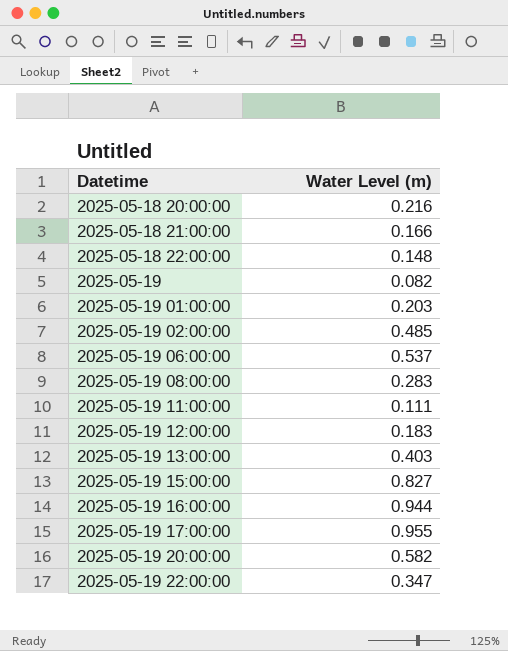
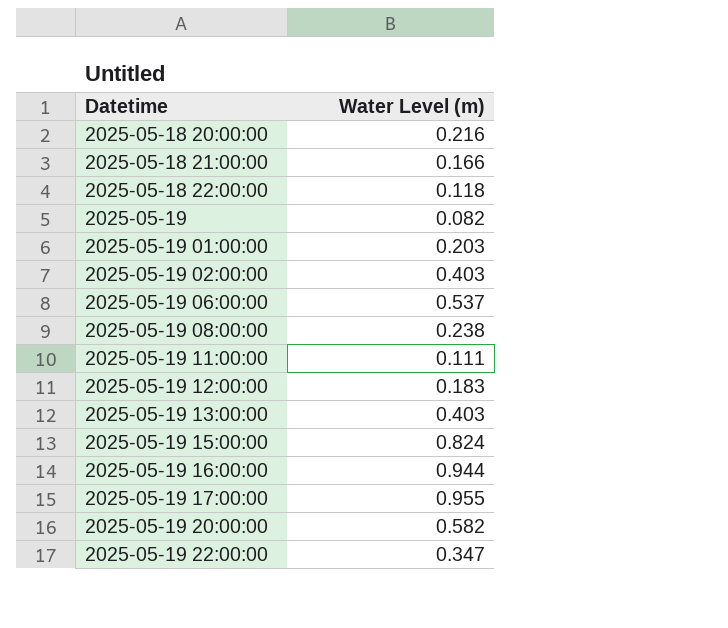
2025-05-18 22:00:00 | Water Level (m): 0.148 -> 0.118
2025-05-19 02:00:00 | Water Level (m): 0.485 -> 0.403
2025-05-19 08:00:00 | Water Level (m): 0.283 -> 0.238
2025-05-19 15:00:00 | Water Level (m): 0.827 -> 0.824

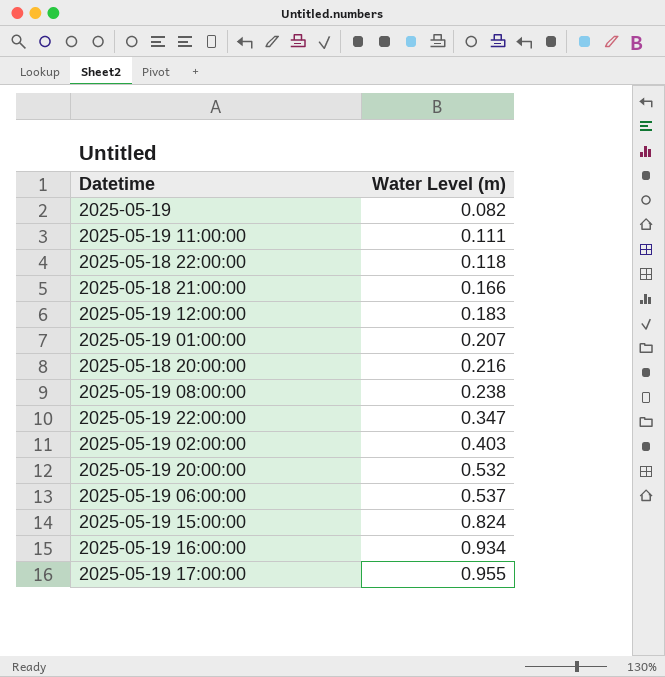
row order: Datetime ascending -> Water Level (m) ascending
row 2025-05-19 13:00:00: 0.403 -> none
2025-05-19 01:00:00 | Water Level (m): 0.203 -> 0.207
2025-05-19 20:00:00 | Water Level (m): 0.582 -> 0.532
2025-05-19 16:00:00 | Water Level (m): 0.944 -> 0.934

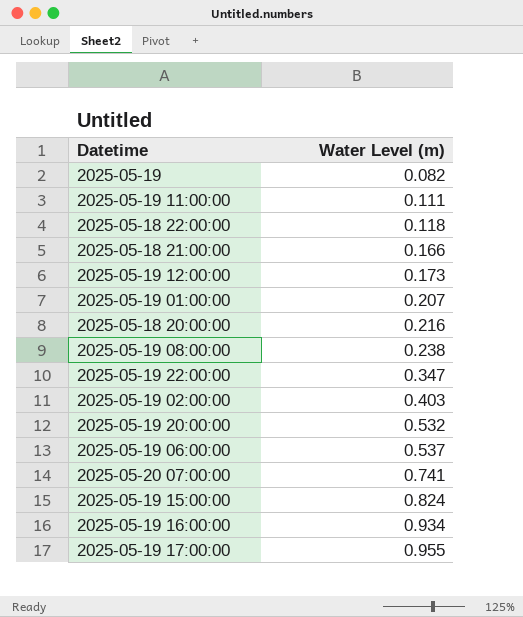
2025-05-19 12:00:00 | Water Level (m): 0.183 -> 0.173
row 2025-05-20 07:00:00: none -> 0.741

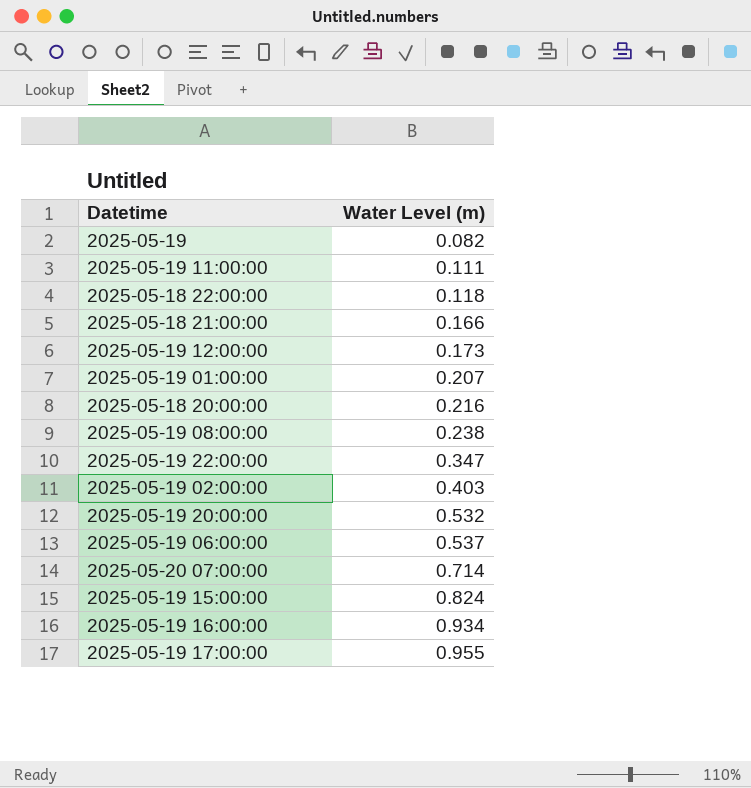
2025-05-20 07:00:00 | Water Level (m): 0.741 -> 0.714

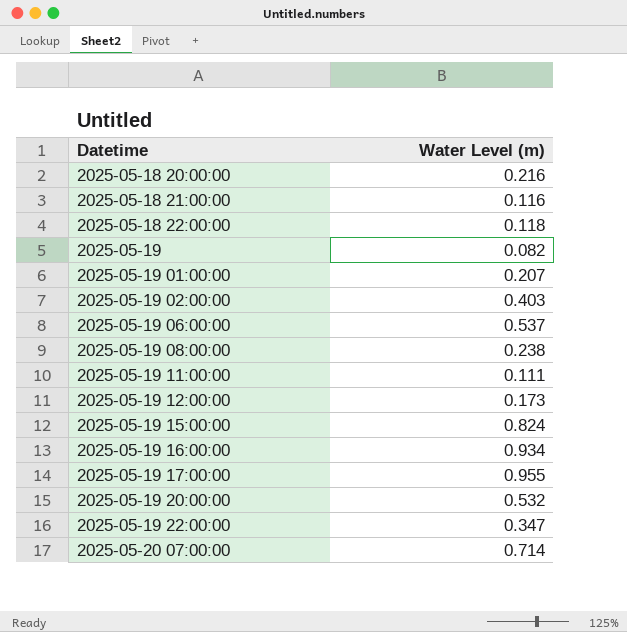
row order: Water Level (m) ascending -> Datetime ascending
2025-05-18 21:00:00 | Water Level (m): 0.166 -> 0.116

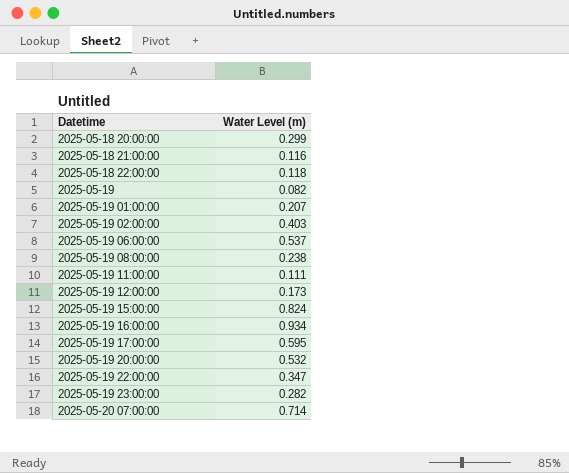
2025-05-18 20:00:00 | Water Level (m): 0.216 -> 0.299
2025-05-19 17:00:00 | Water Level (m): 0.955 -> 0.595
row 2025-05-19 23:00:00: none -> 0.282

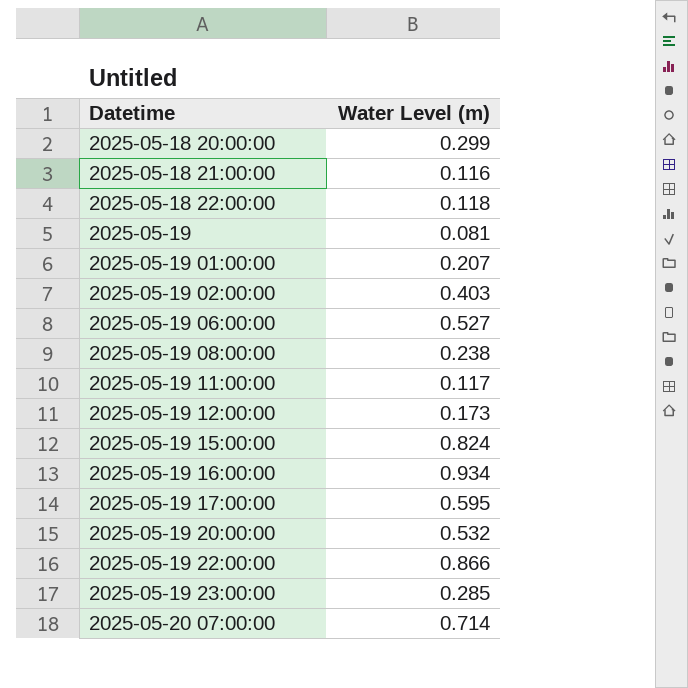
2025-05-19 | Water Level (m): 0.082 -> 0.081
2025-05-19 06:00:00 | Water Level (m): 0.537 -> 0.527
2025-05-19 11:00:00 | Water Level (m): 0.111 -> 0.117
2025-05-19 22:00:00 | Water Level (m): 0.347 -> 0.866
2025-05-19 23:00:00 | Water Level (m): 0.282 -> 0.285

